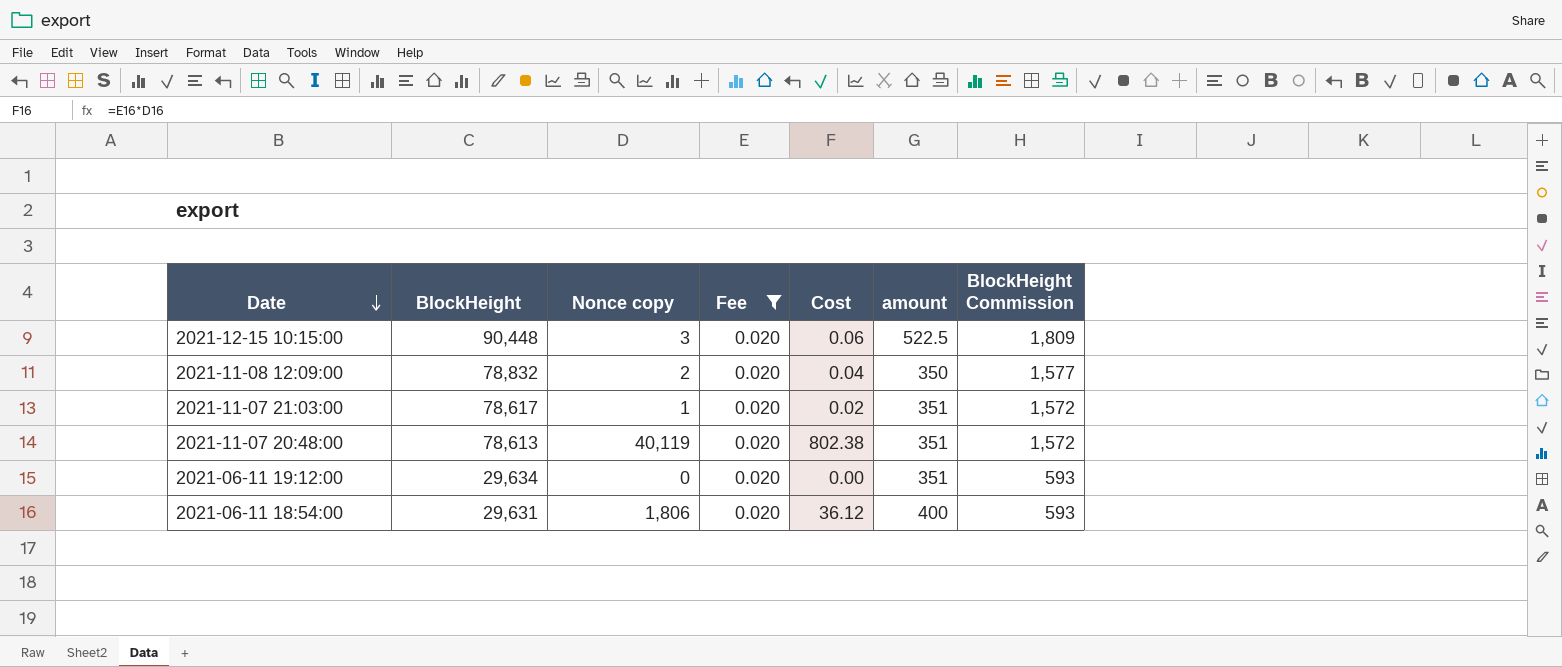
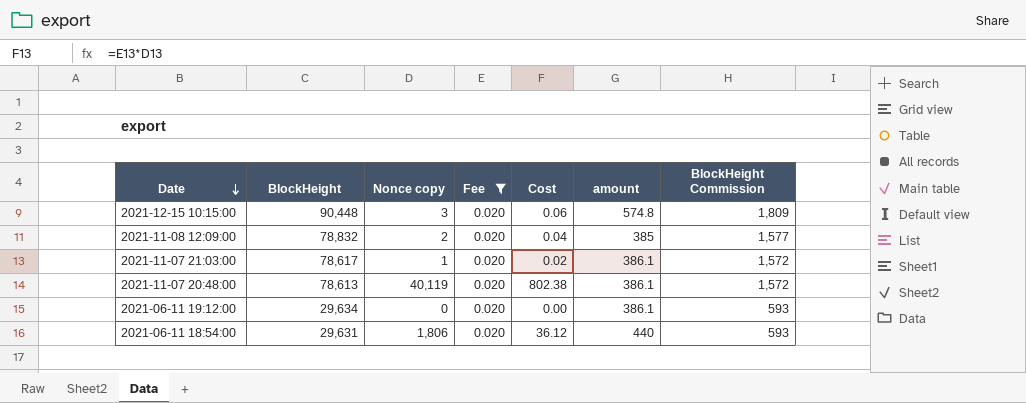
2021-12-15 10:15:00 | amount: 522.5 -> 574.8
2021-11-08 12:09:00 | amount: 350 -> 385
2021-11-07 21:03:00 | amount: 351 -> 386.1
2021-11-07 20:48:00 | amount: 351 -> 386.1
2021-06-11 19:12:00 | amount: 351 -> 386.1
2021-06-11 18:54:00 | amount: 400 -> 440

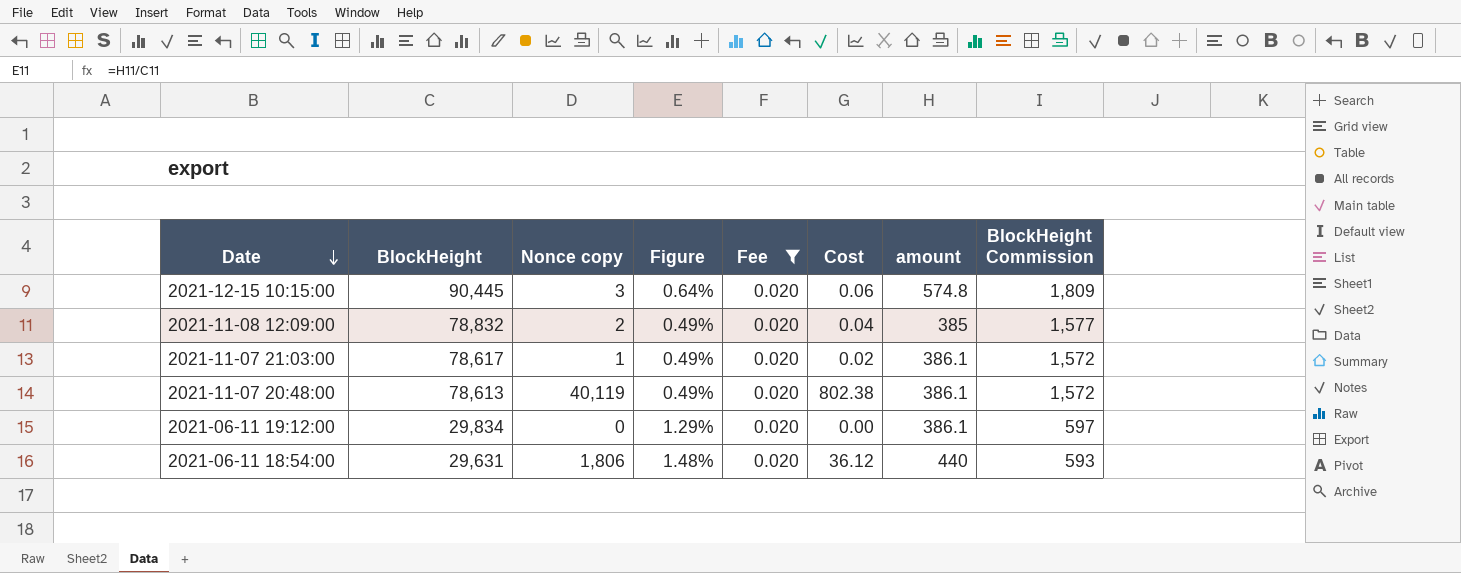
column Figure | formula: none -> [amount] / [BlockHeight]
2021-12-15 10:15:00 | BlockHeight: 90,448 -> 90,445
2021-06-11 19:12:00 | BlockHeight: 29,634 -> 29,834
2021-06-11 19:12:00 | BlockHeight Commission: 593 -> 597

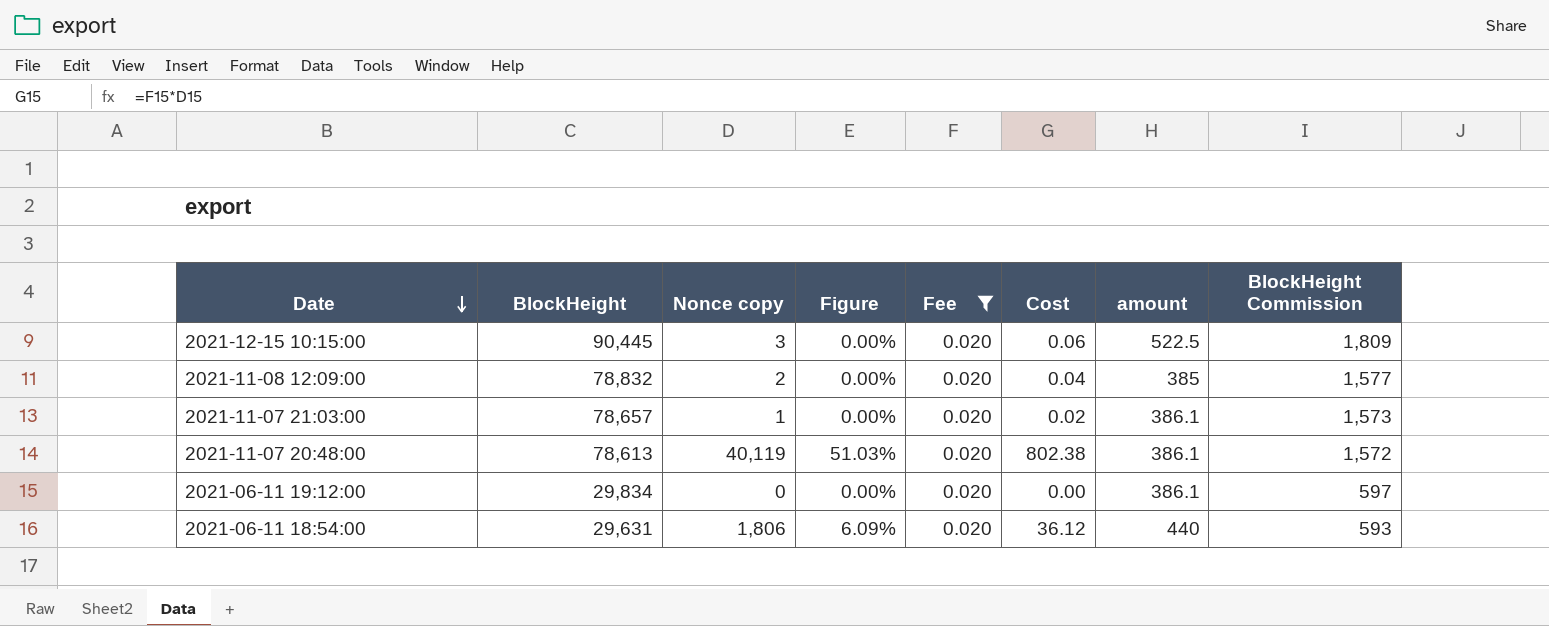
column Figure | formula: [amount] / [BlockHeight] -> [Nonce copy] / [BlockHeight]
2021-12-15 10:15:00 | amount: 574.8 -> 522.5
2021-11-07 21:03:00 | BlockHeight: 78,617 -> 78,657
2021-11-07 21:03:00 | BlockHeight Commission: 1,572 -> 1,573

